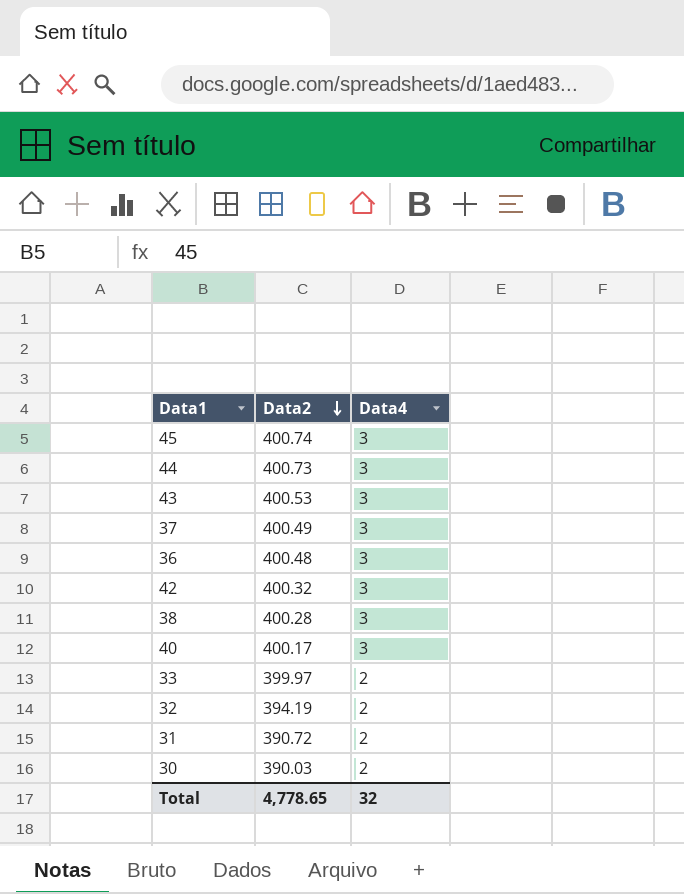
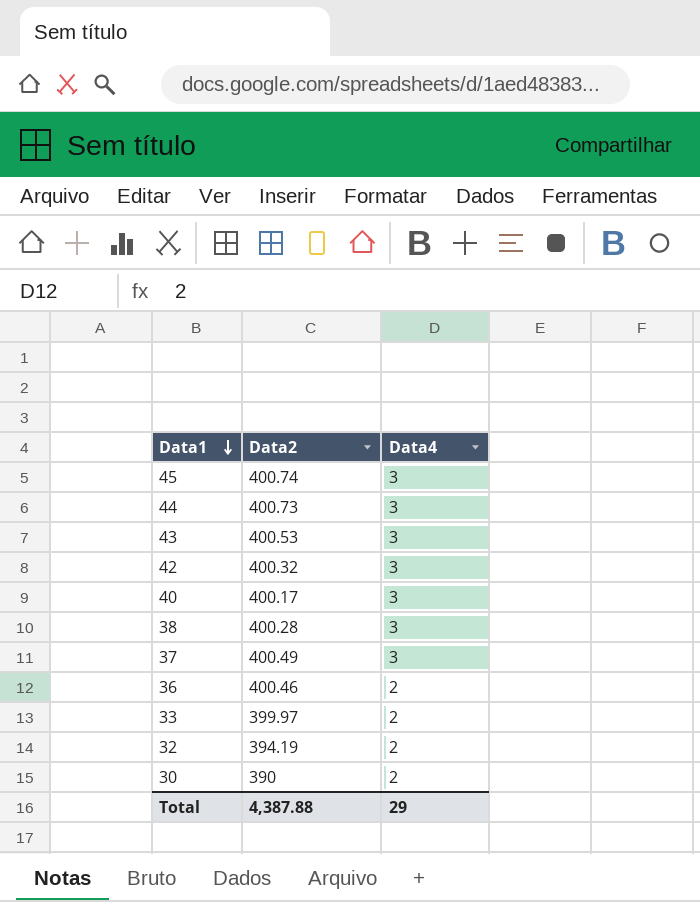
row order: Data2 descending -> Data1 descending
row 31: 390.72 | 2 -> none
36 | Data2: 400.48 -> 400.46
36 | Data4: 3 -> 2
30 | Data2: 390.03 -> 390
Total | Data2: 4,778.65 -> 4,387.88
Total | Data4: 32 -> 29

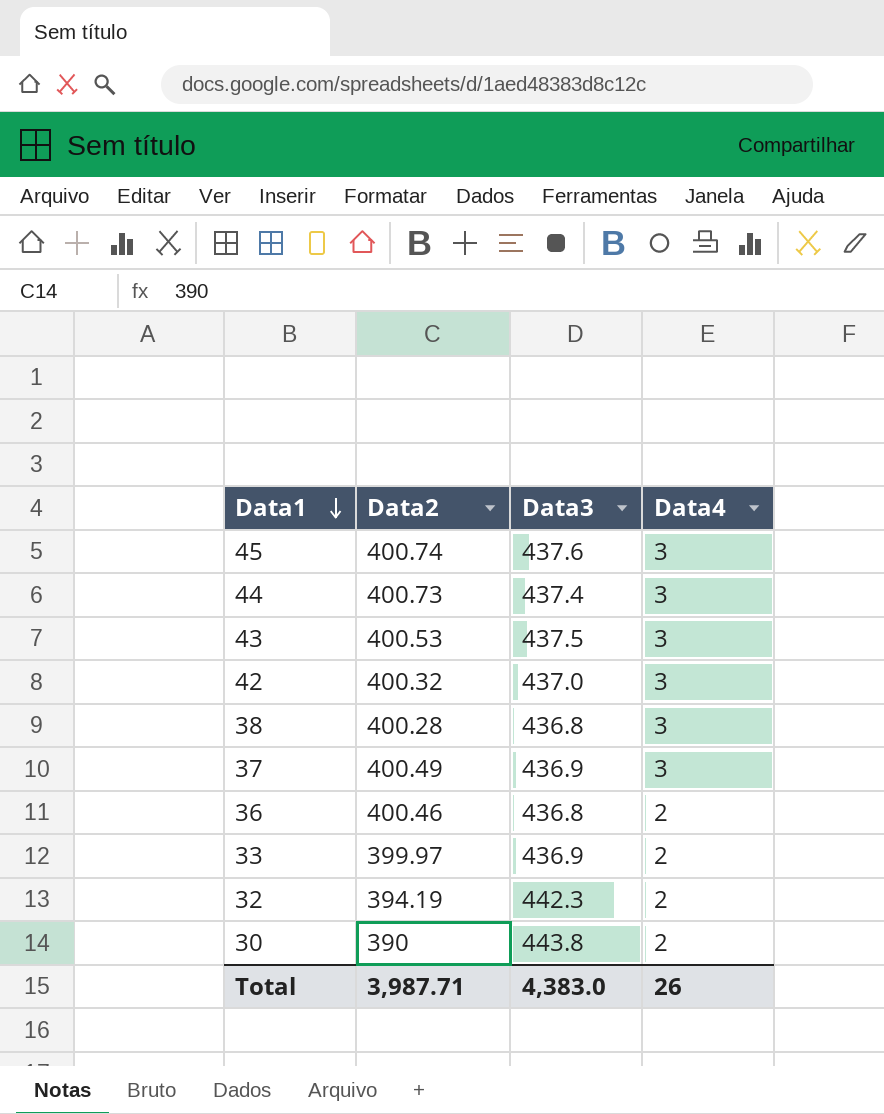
column Data3 | position: none -> 3
row 40: 400.17 | 3 -> none
Total | Data2: 4,387.88 -> 3,987.71
Total | Data4: 29 -> 26

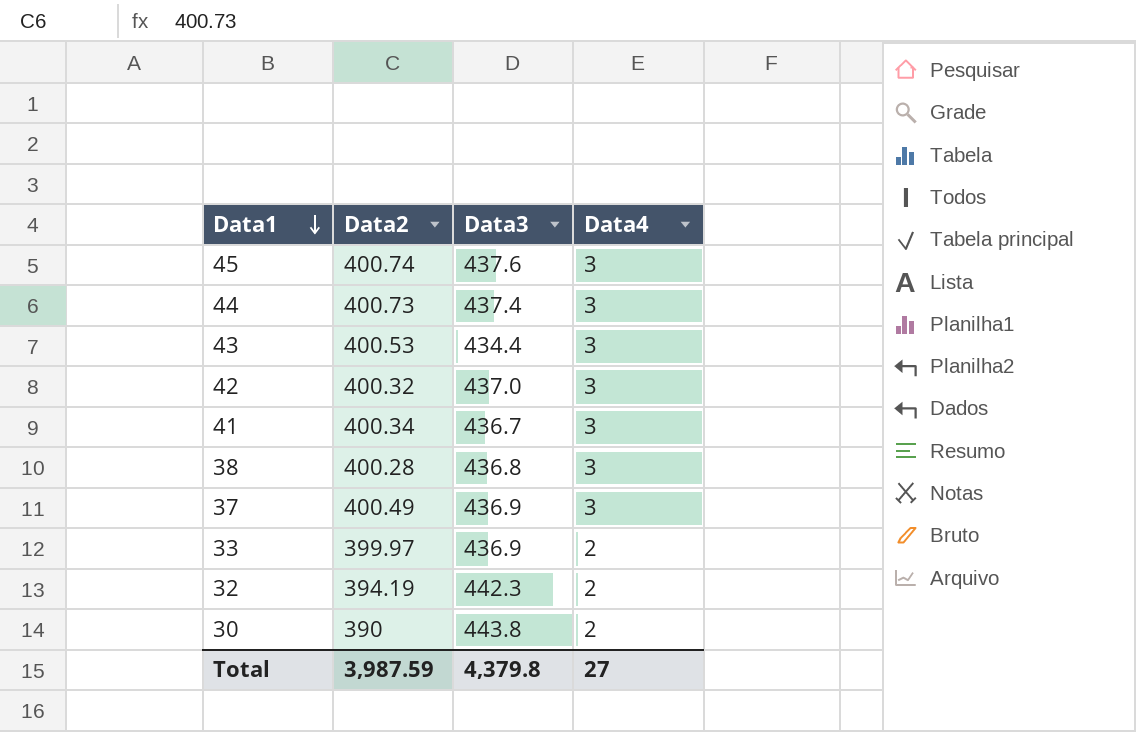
row 36: 400.46 | 436.8 | 2 -> none
43 | Data3: 437.5 -> 434.4
row 41: none -> 400.34 | 436.7 | 3
Total | Data2: 3,987.71 -> 3,987.59
Total | Data3: 4,383.0 -> 4,379.8
Total | Data4: 26 -> 27

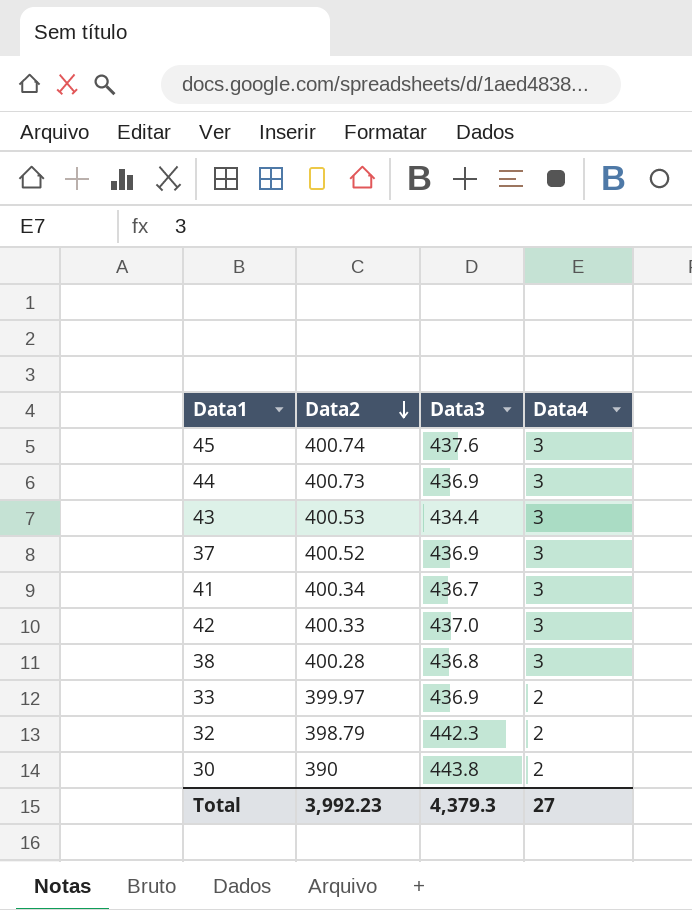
row order: Data1 descending -> Data2 descending
44 | Data3: 437.4 -> 436.9
37 | Data2: 400.49 -> 400.52
42 | Data2: 400.32 -> 400.33
32 | Data2: 394.19 -> 398.79
Total | Data2: 3,987.59 -> 3,992.23
Total | Data3: 4,379.8 -> 4,379.3

